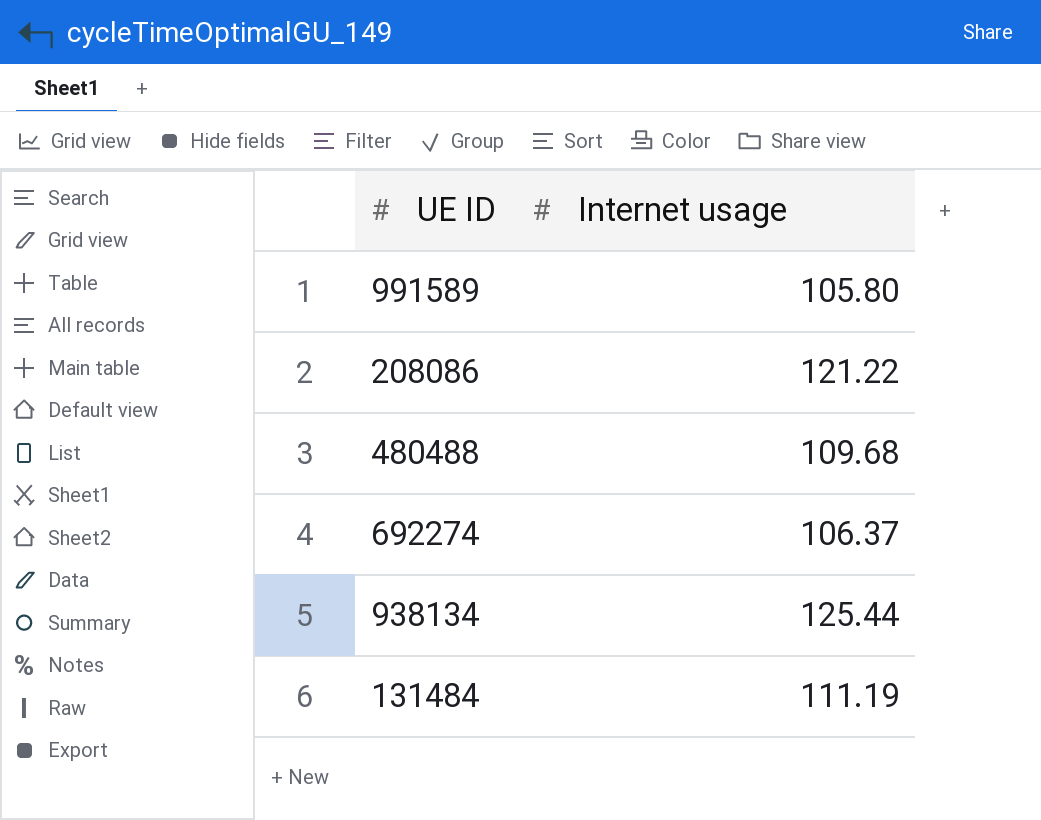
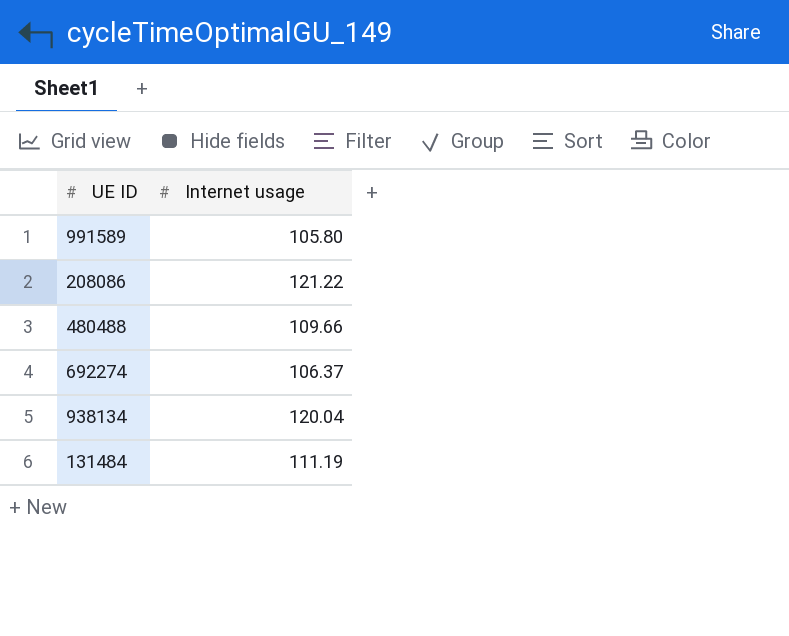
480488 | Internet usage: 109.68 -> 109.66
938134 | Internet usage: 125.44 -> 120.04

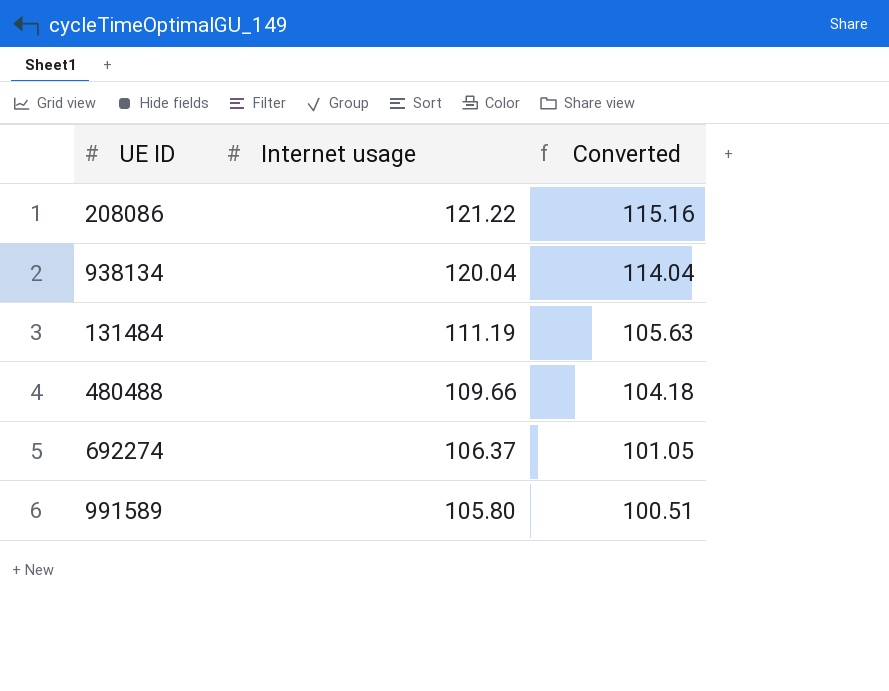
row order: none -> Internet usage descending
column Converted | formula: none -> [Internet usage] * 0.95

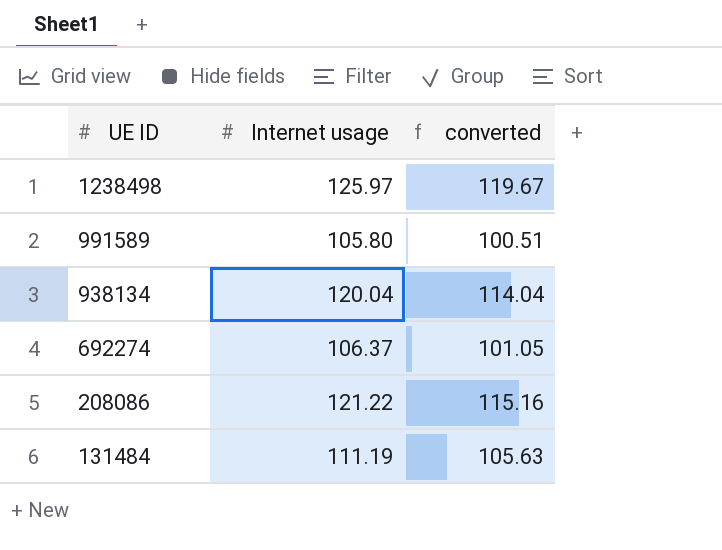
row order: Internet usage descending -> UE ID descending
column name: Converted -> converted
row 480488: 109.66 | 104.18 -> none
row 1238498: none -> 125.97 | 119.67

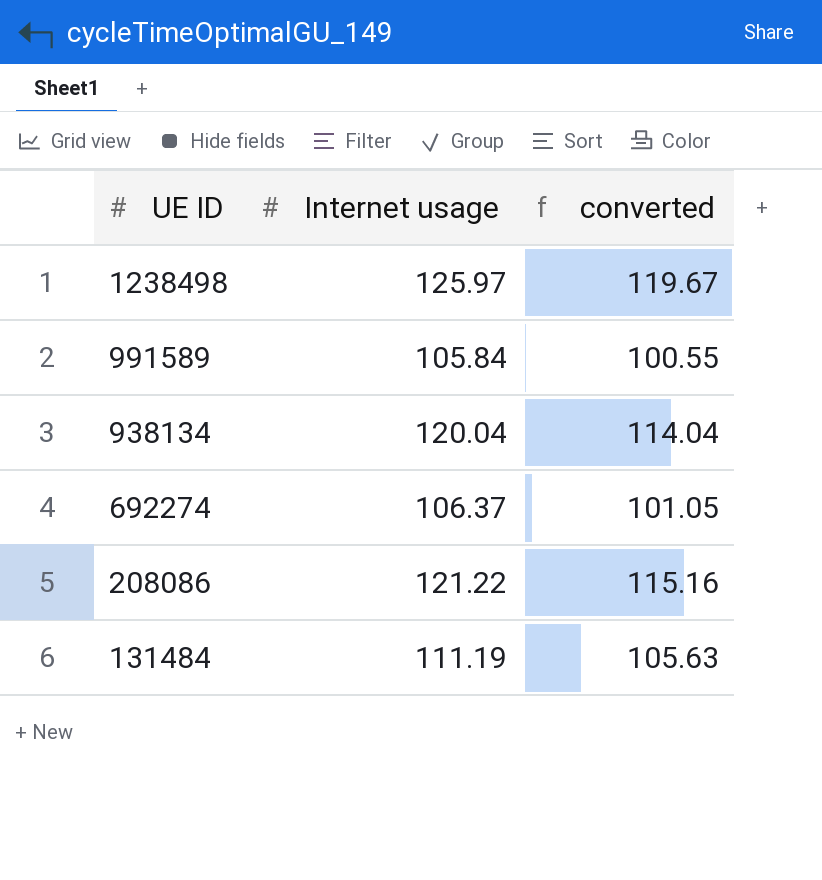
991589 | Internet usage: 105.80 -> 105.84
991589 | converted: 100.51 -> 100.55

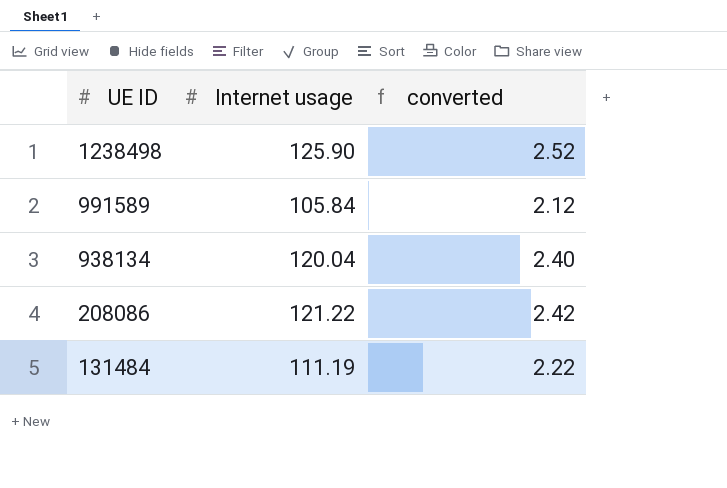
column converted | formula: [Internet usage] * 0.95 -> [Internet usage] * 0.02
row 692274: 106.37 | 101.05 -> none
1238498 | Internet usage: 125.97 -> 125.90

